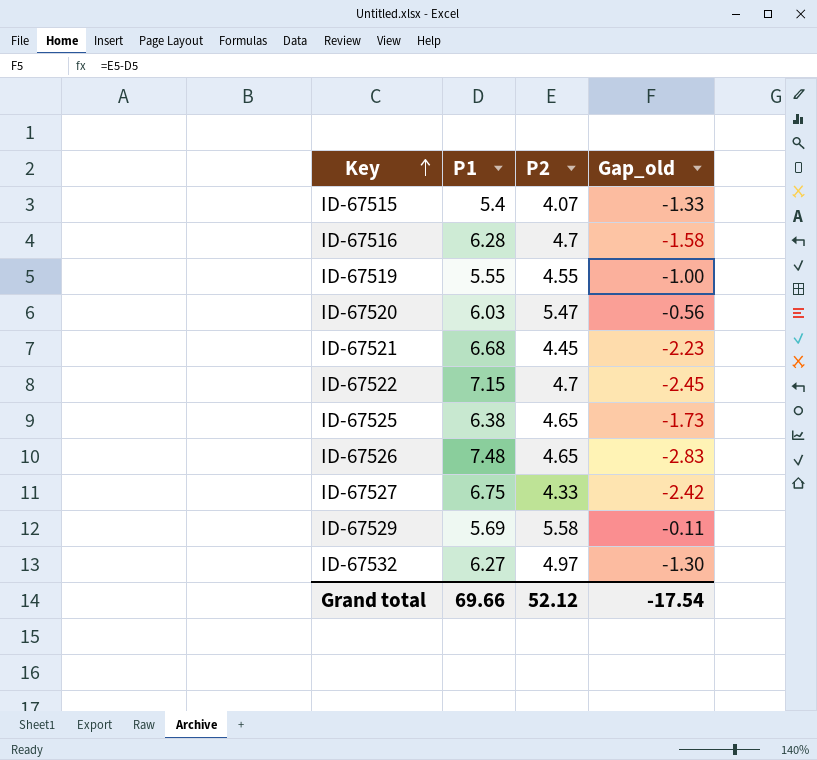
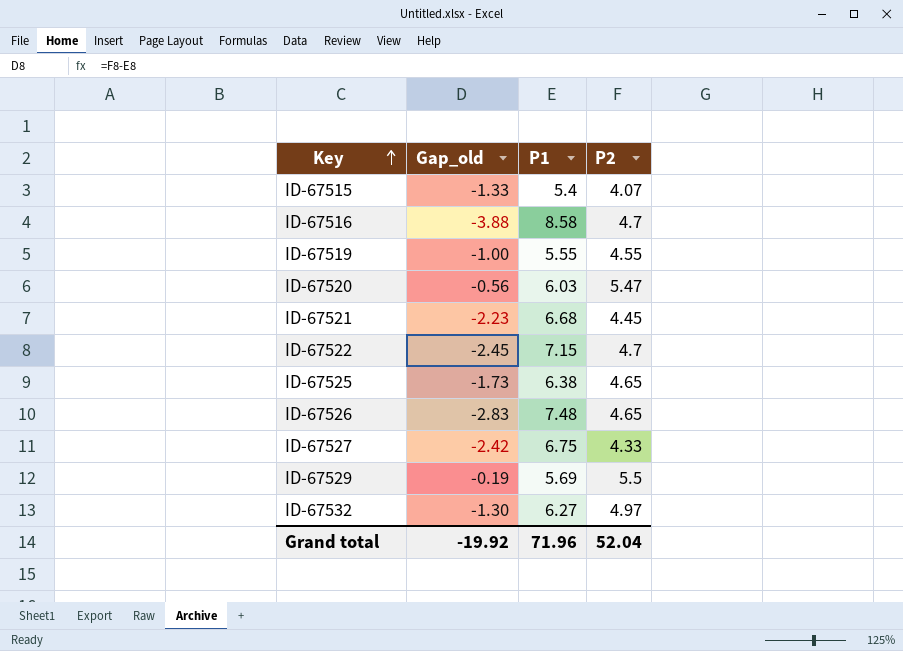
column Gap_old | position: 4 -> 2
ID-67516 | Gap_old: -1.58 -> -3.88
ID-67516 | P1: 6.28 -> 8.58
ID-67529 | Gap_old: -0.11 -> -0.19
ID-67529 | P2: 5.58 -> 5.5
Grand total | Gap_old: -17.54 -> -19.92
Grand total | P1: 69.66 -> 71.96
Grand total | P2: 52.12 -> 52.04

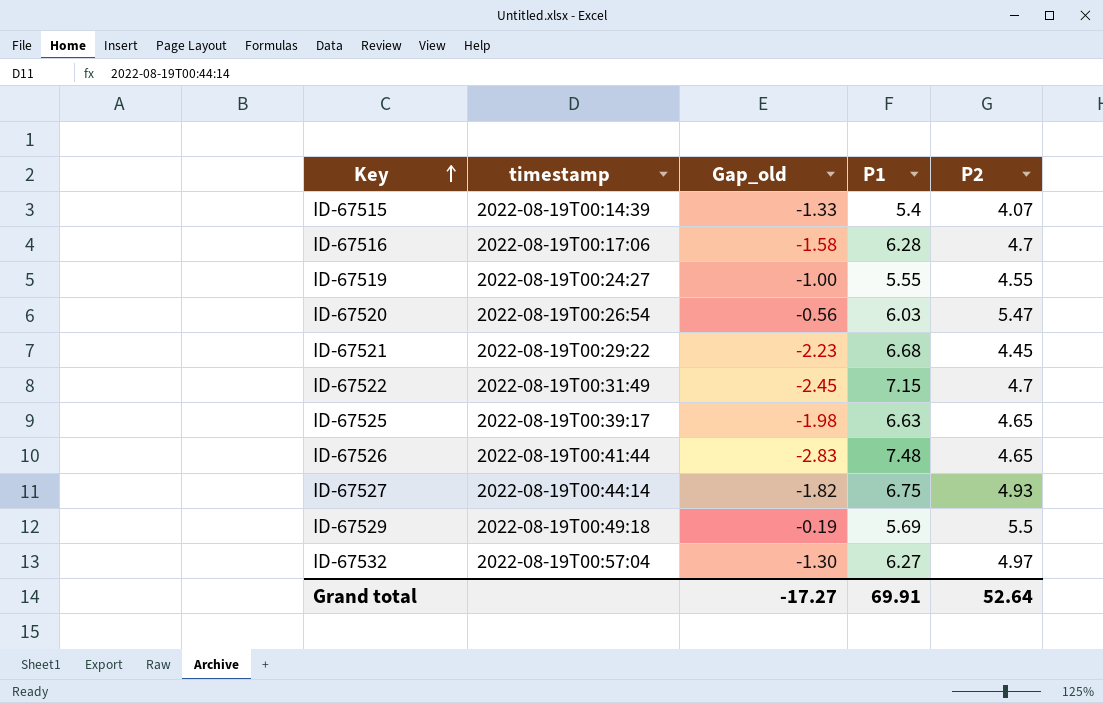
column timestamp | position: none -> 2
ID-67516 | Gap_old: -3.88 -> -1.58
ID-67516 | P1: 8.58 -> 6.28
ID-67525 | Gap_old: -1.73 -> -1.98
ID-67525 | P1: 6.38 -> 6.63
ID-67527 | Gap_old: -2.42 -> -1.82
ID-67527 | P2: 4.33 -> 4.93
Grand total | Gap_old: -19.92 -> -17.27
Grand total | P1: 71.96 -> 69.91
Grand total | P2: 52.04 -> 52.64

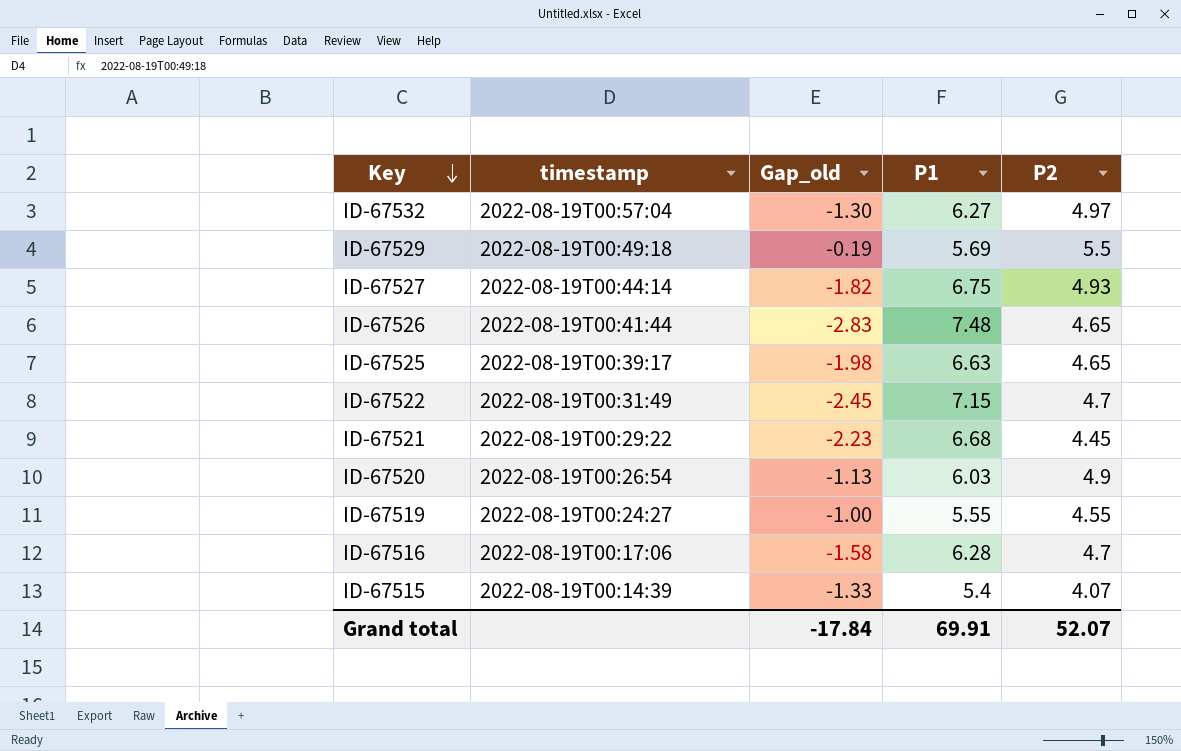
row order: Key ascending -> Key descending
ID-67520 | Gap_old: -0.56 -> -1.13
ID-67520 | P2: 5.47 -> 4.9
Grand total | Gap_old: -17.27 -> -17.84
Grand total | P2: 52.64 -> 52.07

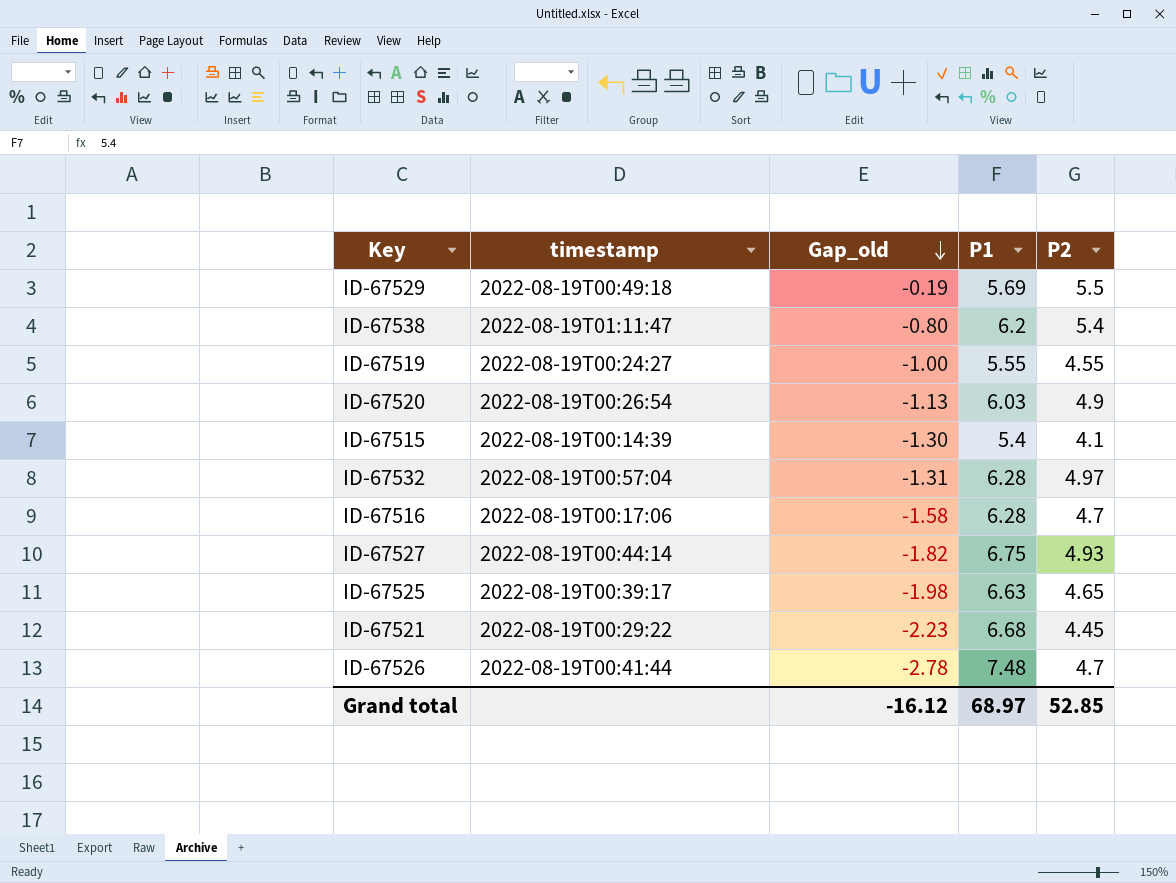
row order: Key descending -> Gap_old descending
row ID-67522: 2022-08-19T00:31:49 | -2.45 | 7.15 | 4.7 -> none
row ID-67538: none -> 2022-08-19T01:11:47 | -0.80 | 6.2 | 5.4
ID-67515 | Gap_old: -1.33 -> -1.30
ID-67515 | P2: 4.07 -> 4.1
ID-67532 | Gap_old: -1.30 -> -1.31
ID-67532 | P1: 6.27 -> 6.28
ID-67526 | Gap_old: -2.83 -> -2.78
ID-67526 | P2: 4.65 -> 4.7
Grand total | Gap_old: -17.84 -> -16.12
Grand total | P1: 69.91 -> 68.97
Grand total | P2: 52.07 -> 52.85

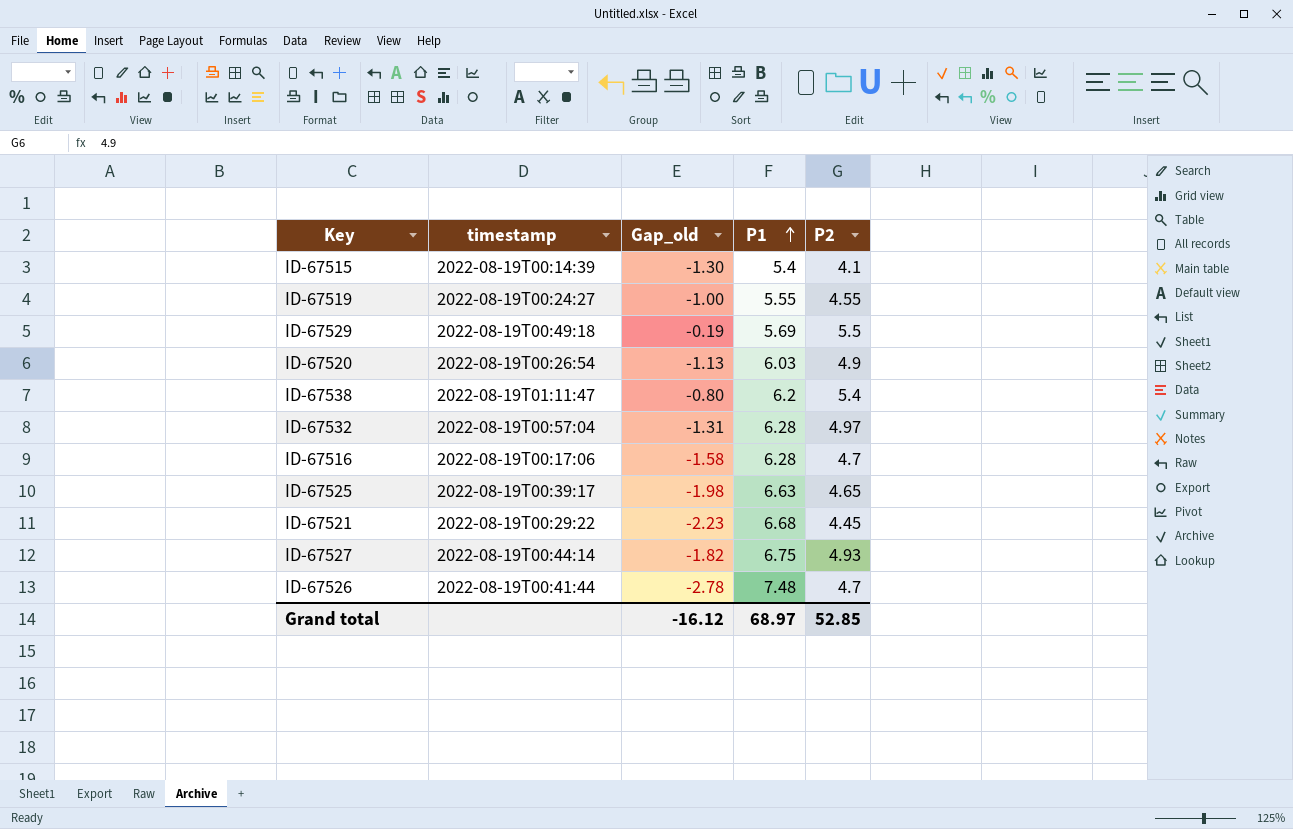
row order: Gap_old descending -> P1 ascending

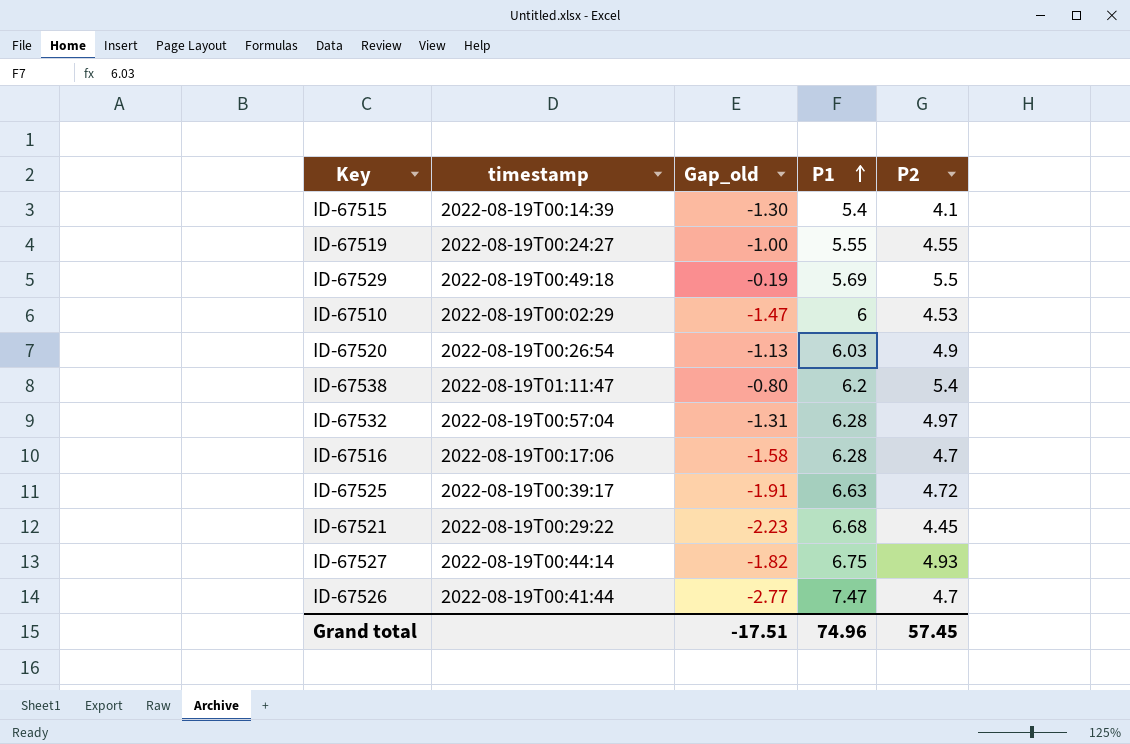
row ID-67510: none -> 2022-08-19T00:02:29 | -1.47 | 6 | 4.53
ID-67525 | Gap_old: -1.98 -> -1.91
ID-67525 | P2: 4.65 -> 4.72
ID-67526 | Gap_old: -2.78 -> -2.77
ID-67526 | P1: 7.48 -> 7.47
Grand total | Gap_old: -16.12 -> -17.51
Grand total | P1: 68.97 -> 74.96
Grand total | P2: 52.85 -> 57.45

